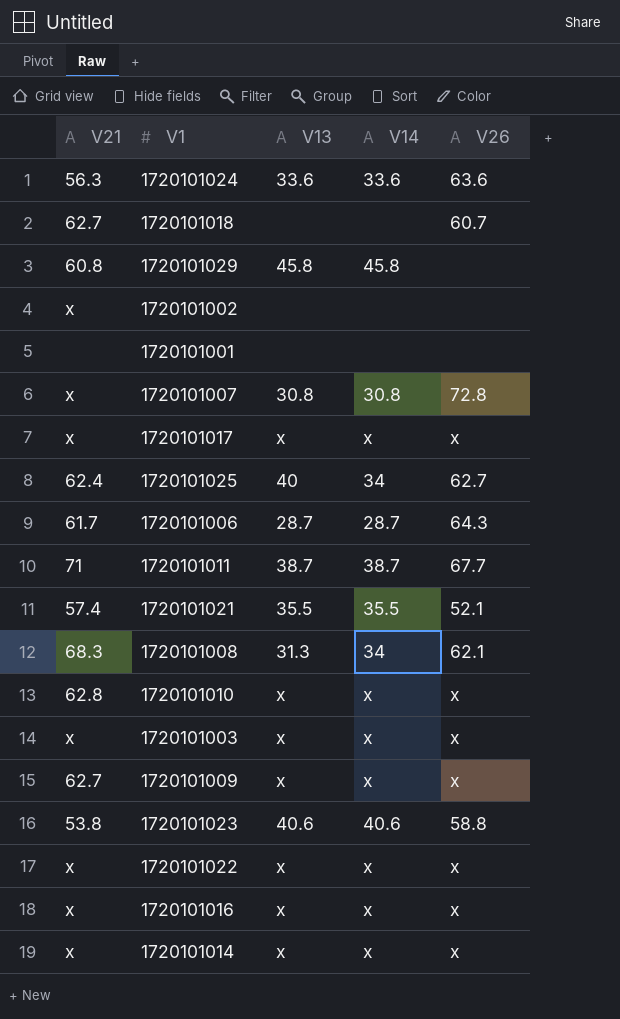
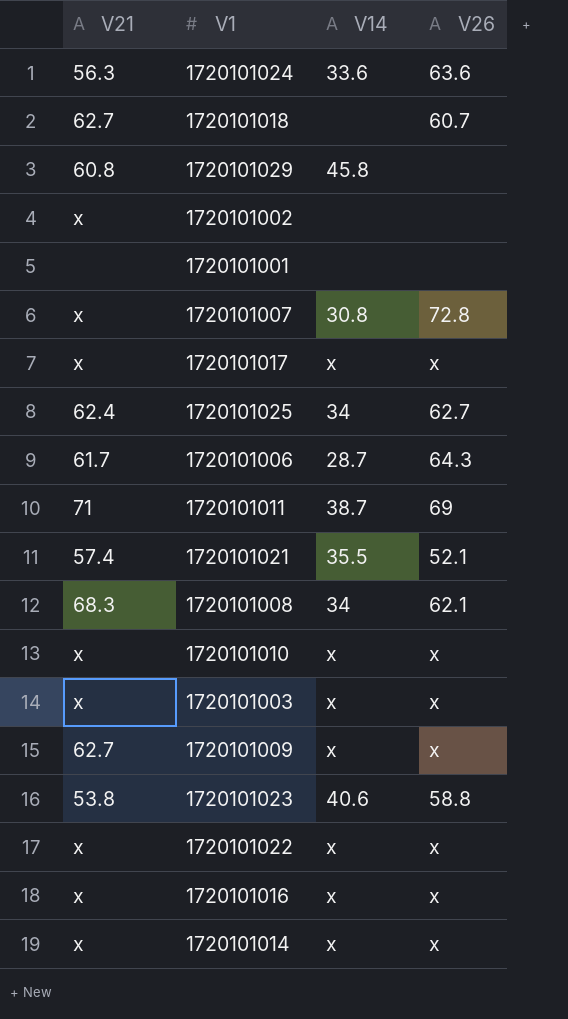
column V13 | position: 3 -> none
1720101011 | V26: 67.7 -> 69
1720101010 | V21: 62.8 -> x

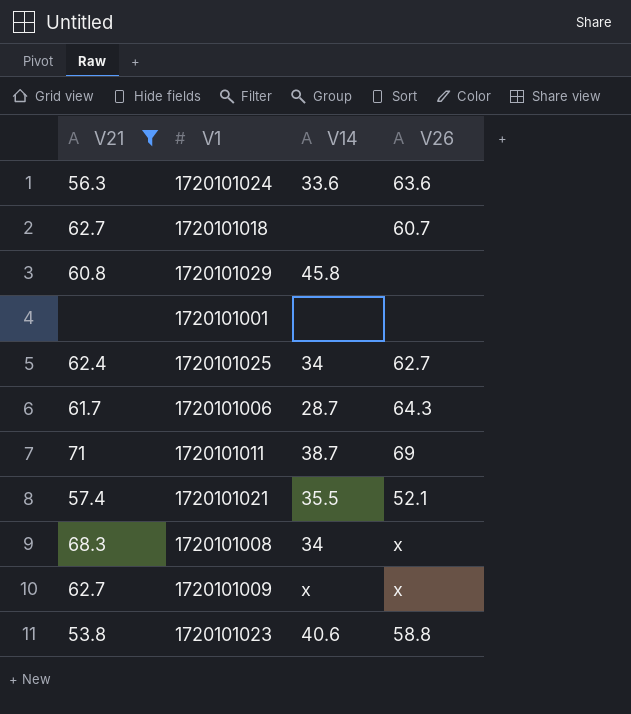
filter: none -> V21 != x
1720101008 | V26: 62.1 -> x

